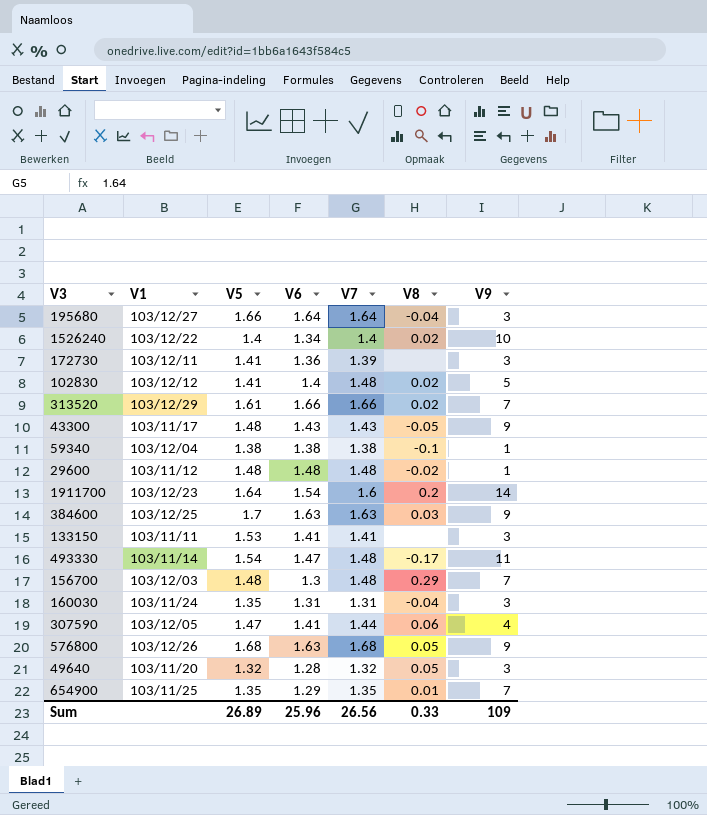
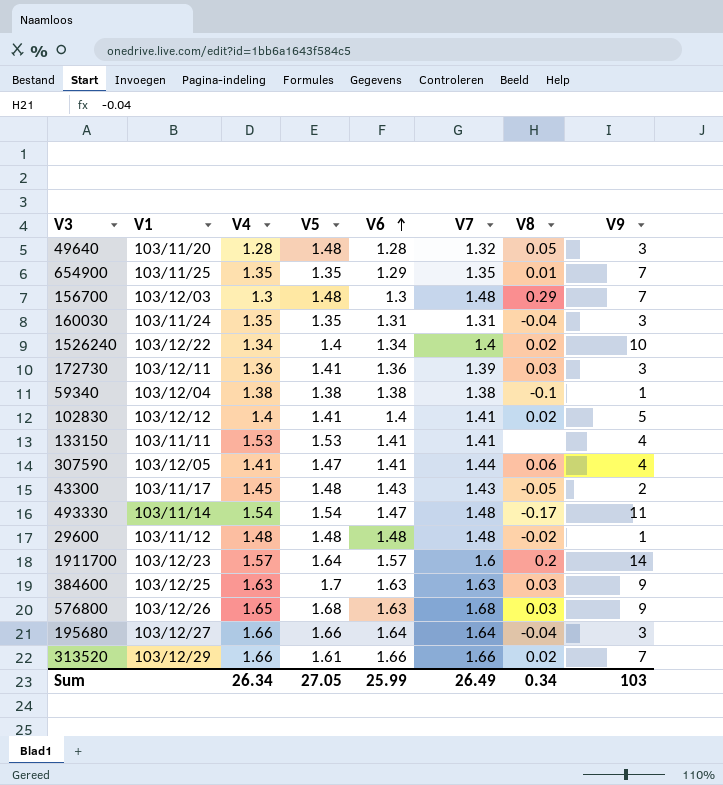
row order: none -> V6 ascending
column V4 | position: none -> 3
49640 | V5: 1.32 -> 1.48
172730 | V8: none -> 0.03
102830 | V7: 1.48 -> 1.41
133150 | V9: 3 -> 4
43300 | V9: 9 -> 2
1911700 | V6: 1.54 -> 1.57
576800 | V8: 0.05 -> 0.03
Sum | V5: 26.89 -> 27.05
Sum | V6: 25.96 -> 25.99
Sum | V7: 26.56 -> 26.49
Sum | V8: 0.33 -> 0.34
Sum | V9: 109 -> 103

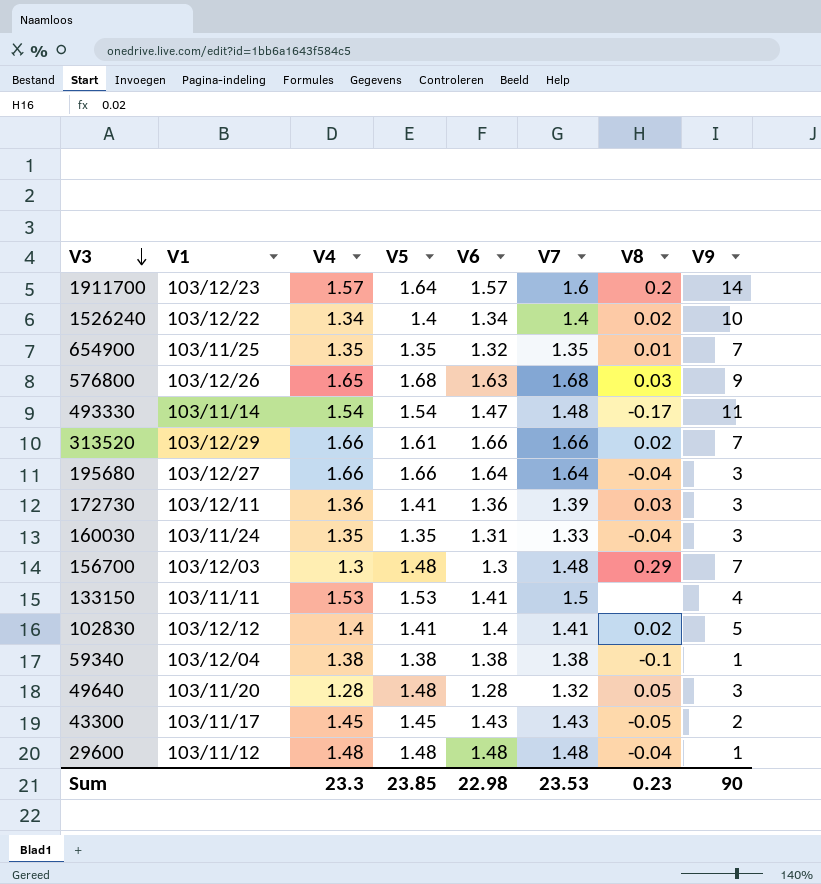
row order: V6 ascending -> V3 descending
row 307590: 103/12/05 | 1.41 | 1.47 | 1.41 | 1.44 | 0.06 | 4 -> none
row 384600: 103/12/25 | 1.63 | 1.7 | 1.63 | 1.63 | 0.03 | 9 -> none
654900 | V6: 1.29 -> 1.32
160030 | V7: 1.31 -> 1.33
133150 | V7: 1.41 -> 1.5
43300 | V5: 1.48 -> 1.45
29600 | V8: -0.02 -> -0.04
Sum | V4: 26.34 -> 23.3
Sum | V5: 27.05 -> 23.85
Sum | V6: 25.99 -> 22.98
Sum | V7: 26.49 -> 23.53
Sum | V8: 0.34 -> 0.23
Sum | V9: 103 -> 90

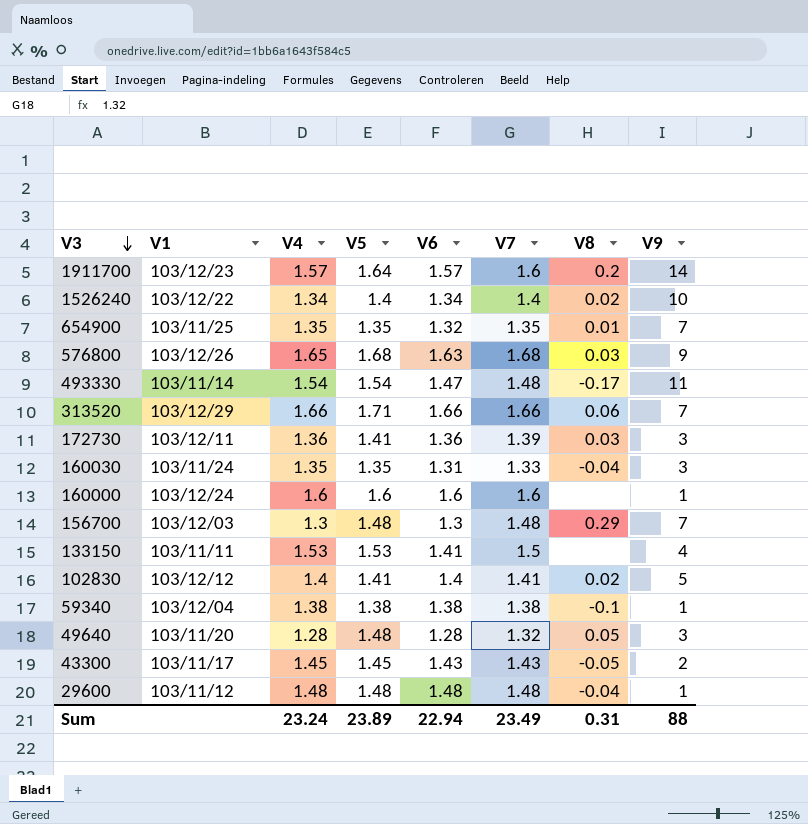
row 195680: 103/12/27 | 1.66 | 1.66 | 1.64 | 1.64 | -0.04 | 3 -> none
313520 | V5: 1.61 -> 1.71
313520 | V8: 0.02 -> 0.06
row 160000: none -> 103/12/24 | 1.6 | 1.6 | 1.6 | 1.6 | none | 1
Sum | V4: 23.3 -> 23.24
Sum | V5: 23.85 -> 23.89
Sum | V6: 22.98 -> 22.94
Sum | V7: 23.53 -> 23.49
Sum | V8: 0.23 -> 0.31
Sum | V9: 90 -> 88

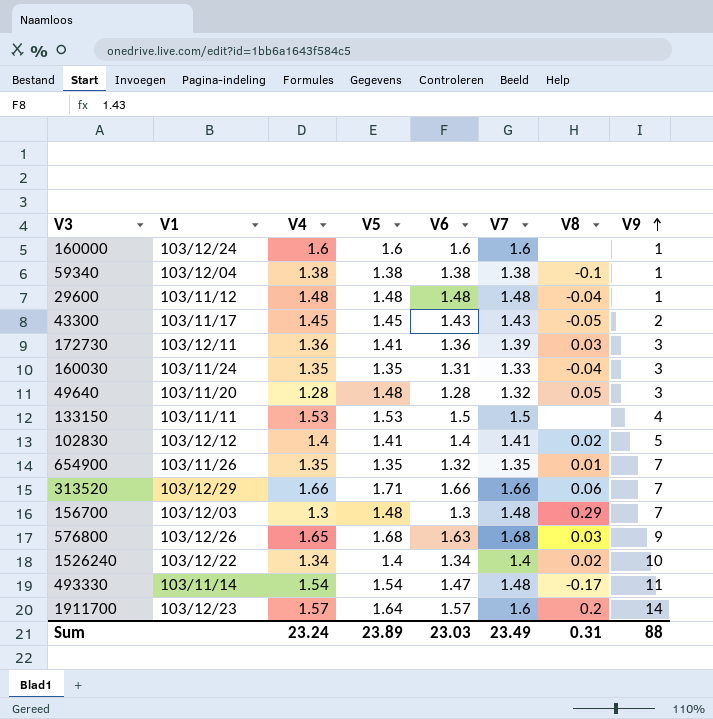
row order: V3 descending -> V9 ascending
133150 | V6: 1.41 -> 1.5
654900 | V1: 103/11/25 -> 103/11/26
Sum | V6: 22.94 -> 23.03

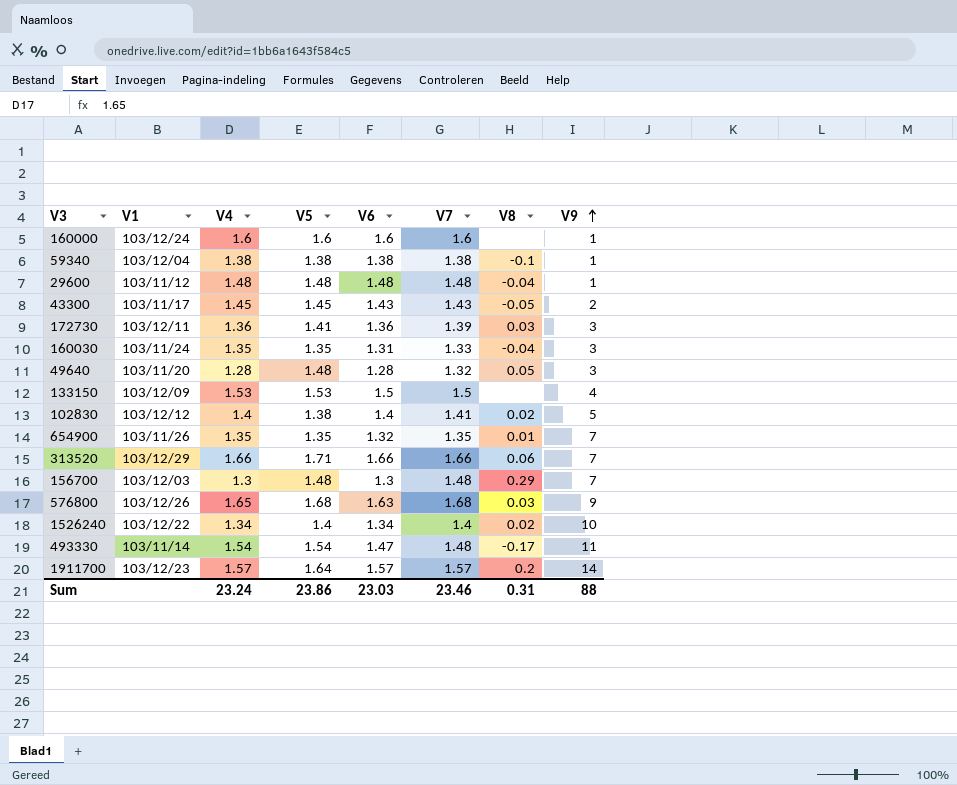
133150 | V1: 103/11/11 -> 103/12/09
102830 | V5: 1.41 -> 1.38
1911700 | V7: 1.6 -> 1.57
Sum | V5: 23.89 -> 23.86
Sum | V7: 23.49 -> 23.46

